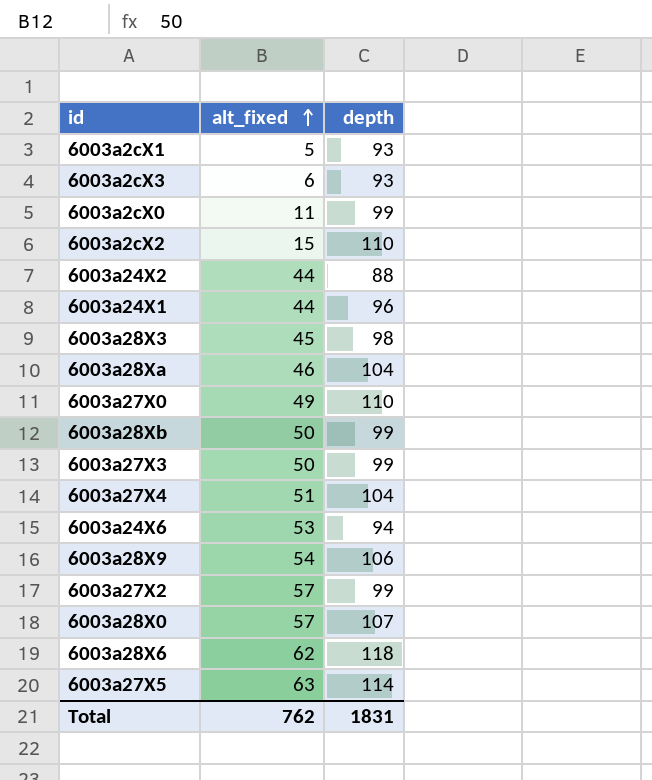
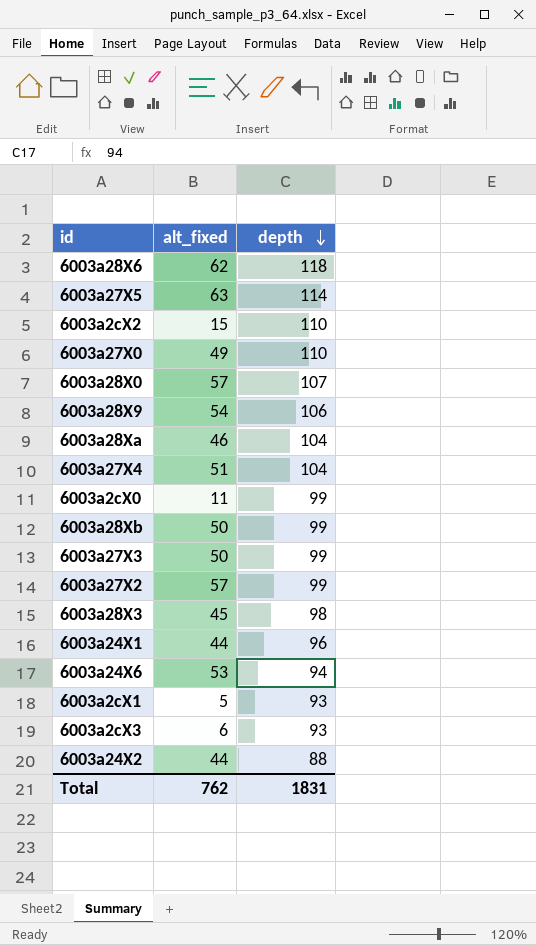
row order: alt_fixed ascending -> depth descending

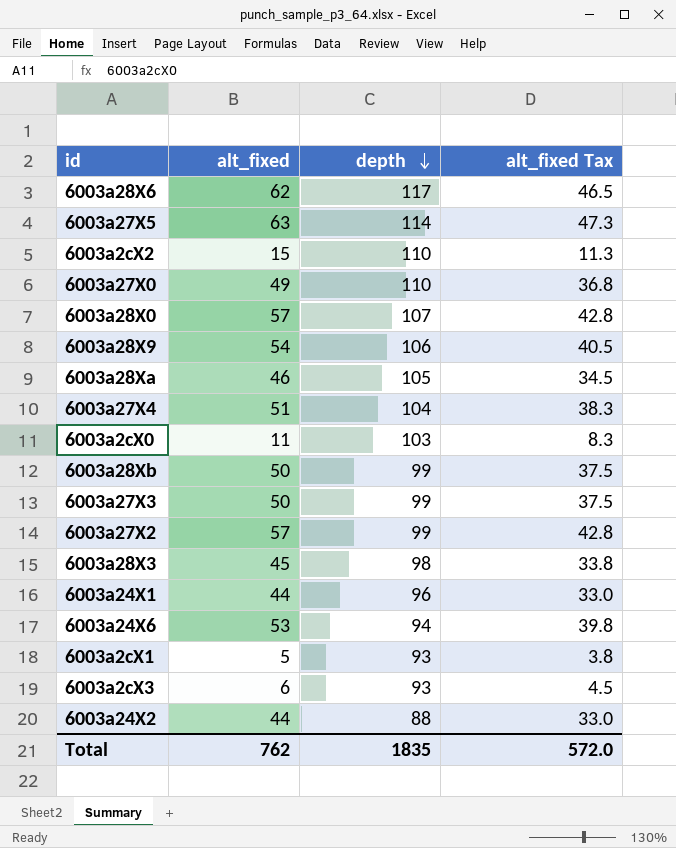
column alt_fixed Tax | formula: none -> [alt_fixed] * 0.75
6003a28X6 | depth: 118 -> 117
6003a28Xa | depth: 104 -> 105
6003a2cX0 | depth: 99 -> 103
Total | depth: 1831 -> 1835

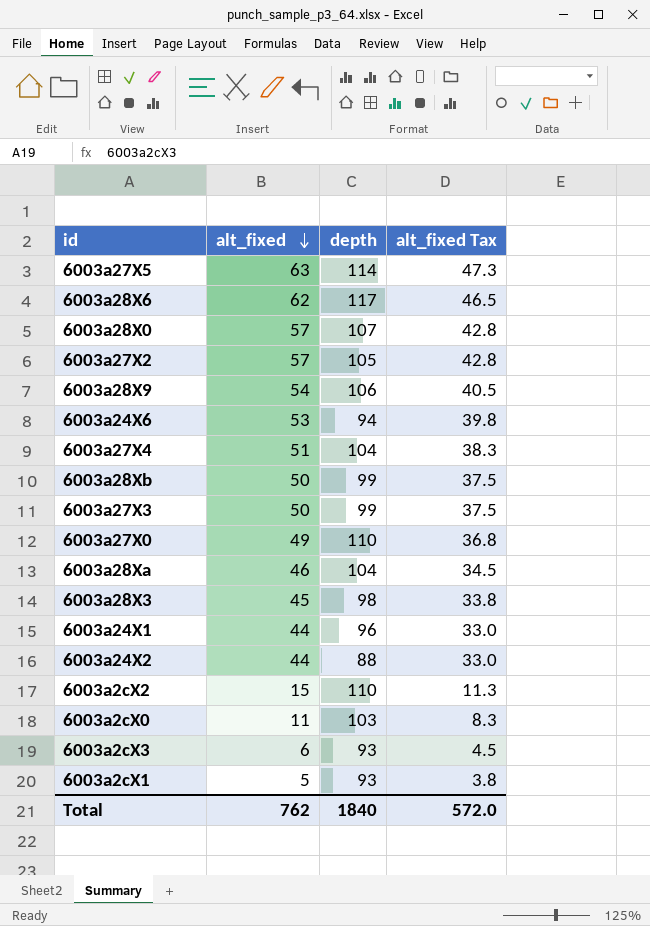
row order: depth descending -> alt_fixed descending
6003a27X2 | depth: 99 -> 105
6003a28Xa | depth: 105 -> 104
Total | depth: 1835 -> 1840

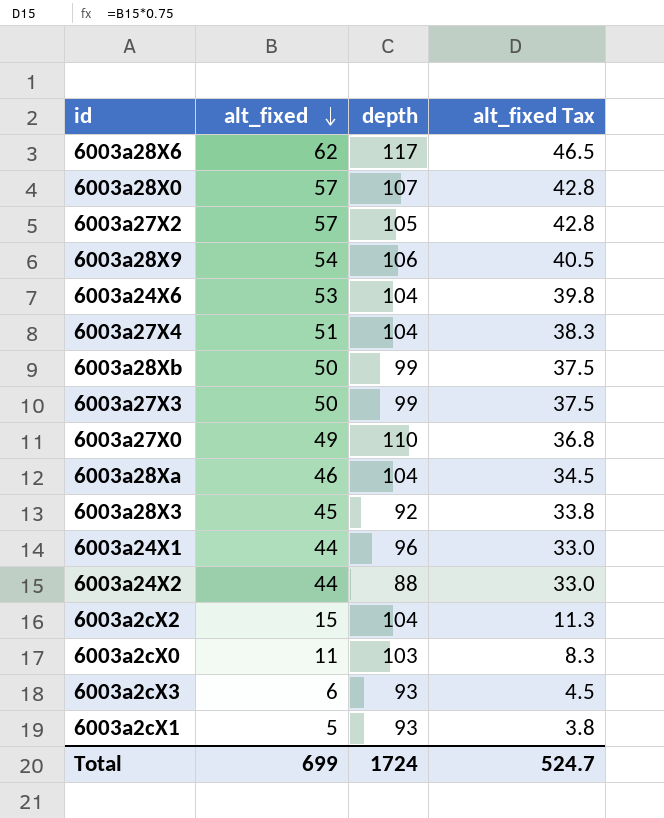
row 6003a27X5: 63 | 114 | 47.3 -> none
6003a24X6 | depth: 94 -> 104
6003a28X3 | depth: 98 -> 92
6003a2cX2 | depth: 110 -> 104
Total | alt_fixed: 762 -> 699
Total | depth: 1840 -> 1724
Total | alt_fixed Tax: 572.0 -> 524.7

